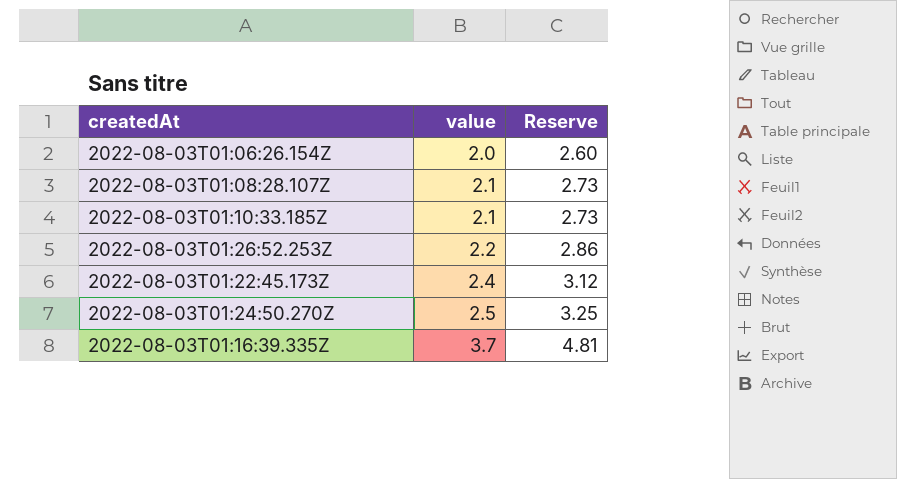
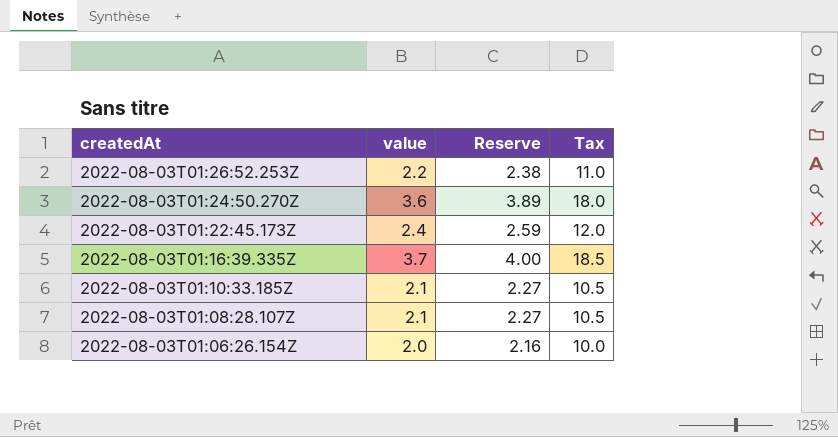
row order: value ascending -> createdAt descending
column Reserve | formula: [value] * 1.3 -> [value] * 1.08
column Tax | formula: none -> [value] * 5
2022-08-03T01:24:50.270Z | value: 2.5 -> 3.6

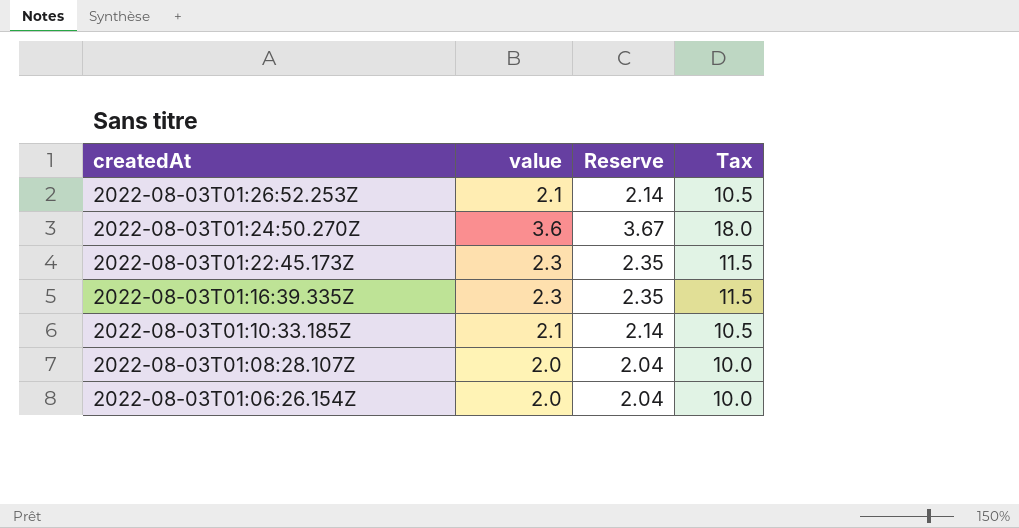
column Reserve | formula: [value] * 1.08 -> [value] * 1.02
2022-08-03T01:26:52.253Z | value: 2.2 -> 2.1
2022-08-03T01:26:52.253Z | Tax: 11.0 -> 10.5
2022-08-03T01:22:45.173Z | value: 2.4 -> 2.3
2022-08-03T01:22:45.173Z | Tax: 12.0 -> 11.5
2022-08-03T01:16:39.335Z | value: 3.7 -> 2.3
2022-08-03T01:16:39.335Z | Tax: 18.5 -> 11.5
2022-08-03T01:08:28.107Z | value: 2.1 -> 2.0
2022-08-03T01:08:28.107Z | Tax: 10.5 -> 10.0

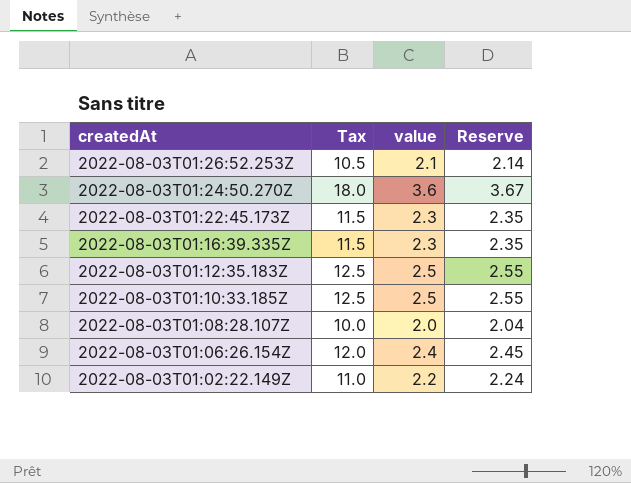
column Tax | position: 4 -> 2
row 2022-08-03T01:12:35.183Z: none -> 12.5 | 2.5 | 2.55
2022-08-03T01:10:33.185Z | Tax: 10.5 -> 12.5
2022-08-03T01:10:33.185Z | value: 2.1 -> 2.5
2022-08-03T01:10:33.185Z | Reserve: 2.14 -> 2.55
2022-08-03T01:06:26.154Z | Tax: 10.0 -> 12.0
2022-08-03T01:06:26.154Z | value: 2.0 -> 2.4
2022-08-03T01:06:26.154Z | Reserve: 2.04 -> 2.45
row 2022-08-03T01:02:22.149Z: none -> 11.0 | 2.2 | 2.24

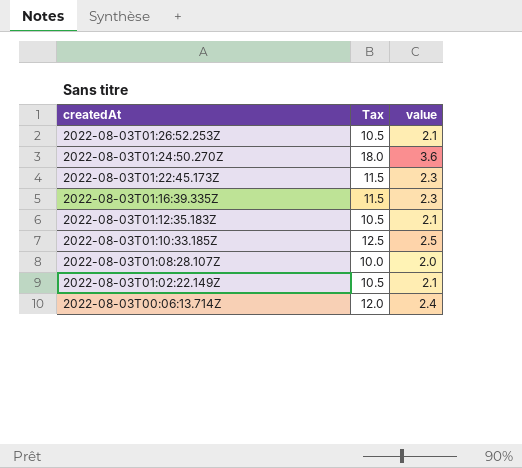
column Reserve | formula: [value] * 1.02 -> none
row 2022-08-03T01:06:26.154Z: 12.0 | 2.4 | 2.45 -> none
2022-08-03T01:12:35.183Z | Tax: 12.5 -> 10.5
2022-08-03T01:12:35.183Z | value: 2.5 -> 2.1
2022-08-03T01:02:22.149Z | Tax: 11.0 -> 10.5
2022-08-03T01:02:22.149Z | value: 2.2 -> 2.1
row 2022-08-03T00:06:13.714Z: none -> 12.0 | 2.4

